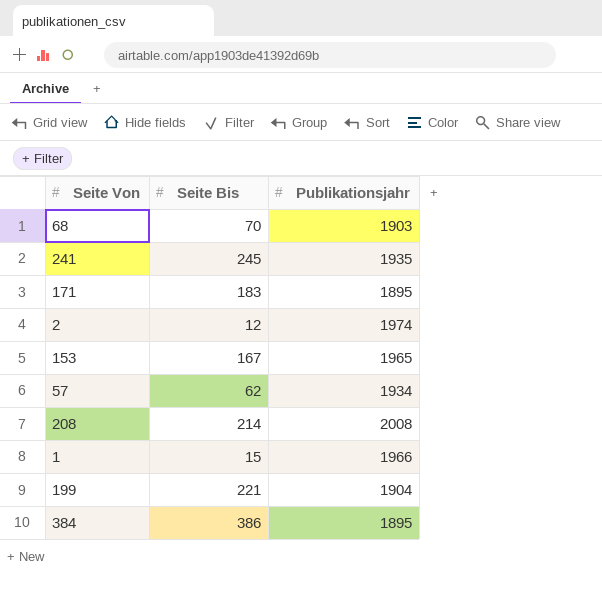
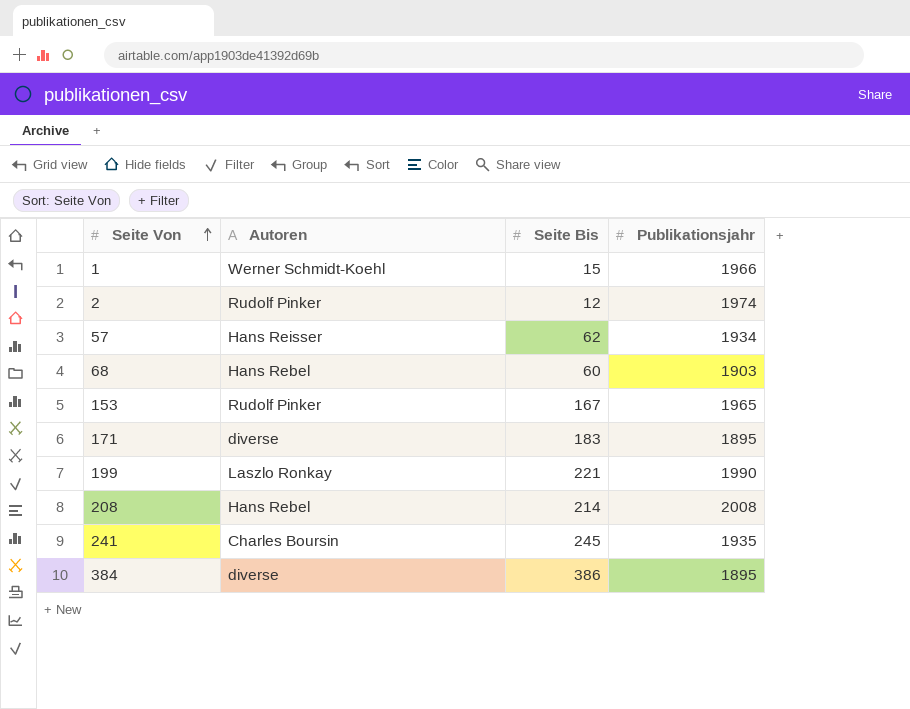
row order: none -> Seite Von ascending
column Autoren | position: none -> 2
68 | Seite Bis: 70 -> 60
199 | Publikationsjahr: 1904 -> 1990

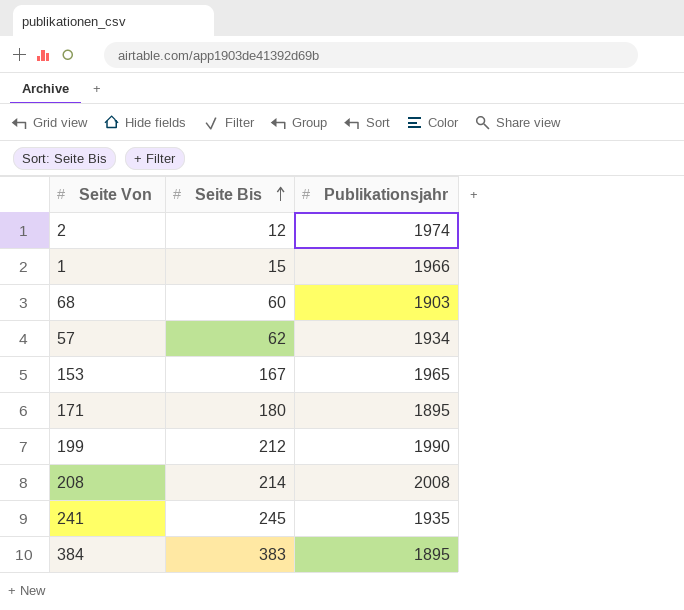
row order: Seite Von ascending -> Seite Bis ascending
column Autoren | position: 2 -> none
171 | Seite Bis: 183 -> 180
199 | Seite Bis: 221 -> 212
384 | Seite Bis: 386 -> 383

